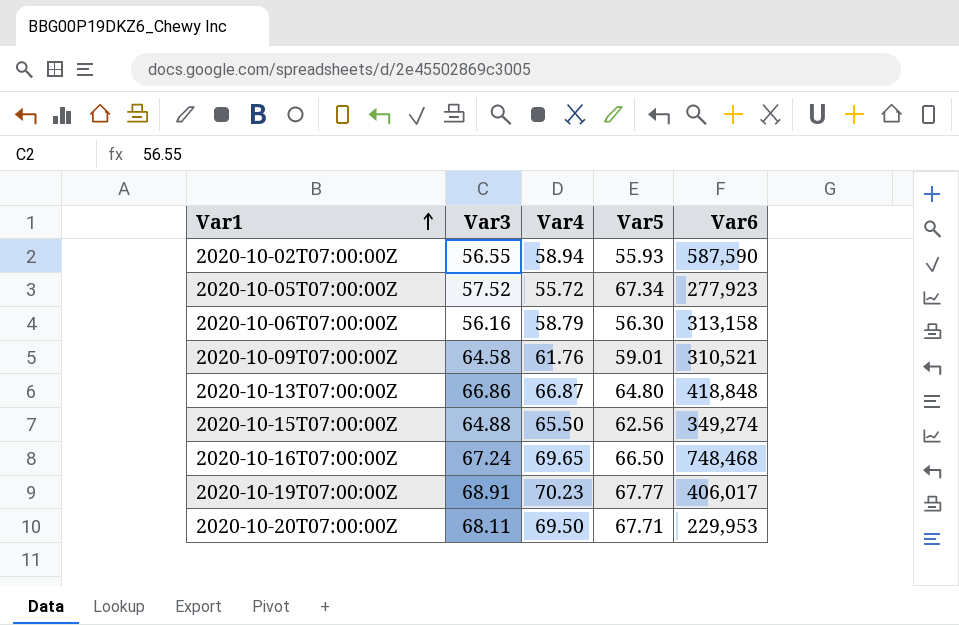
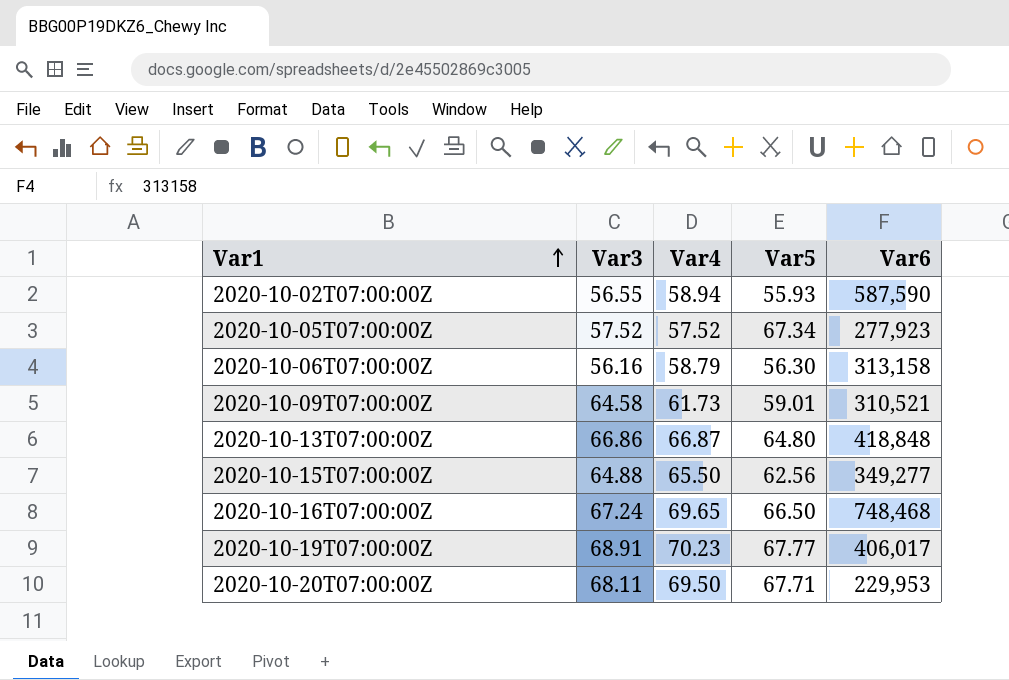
2020-10-05T07:00:00Z | Var4: 55.72 -> 57.52
2020-10-09T07:00:00Z | Var4: 61.76 -> 61.73
2020-10-15T07:00:00Z | Var6: 349,274 -> 349,277

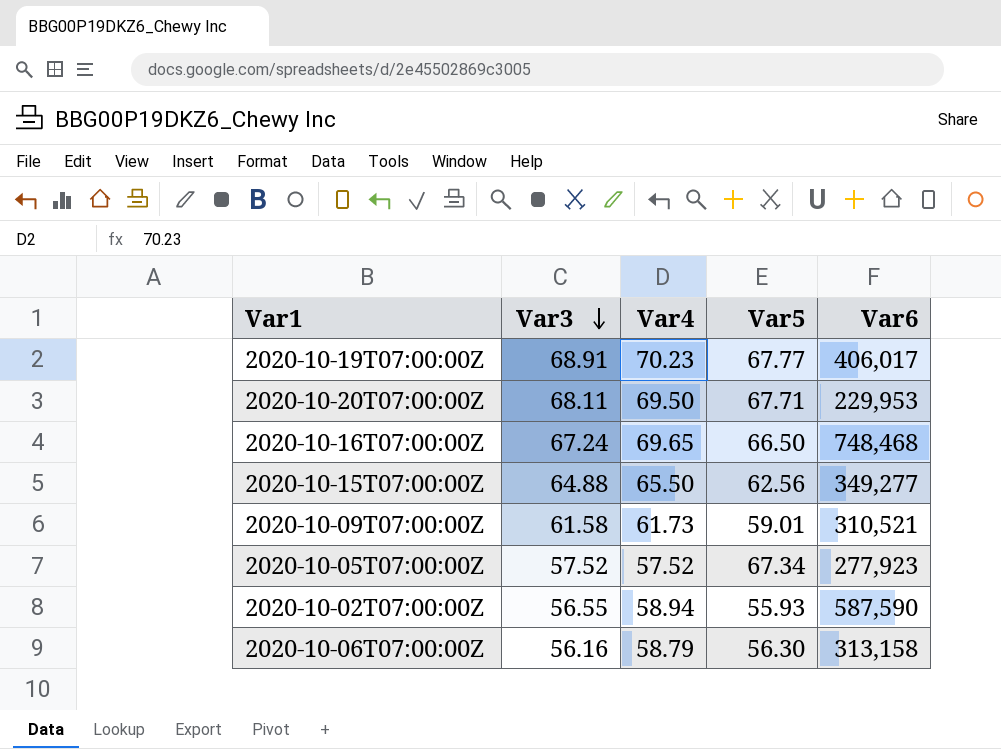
row order: Var1 ascending -> Var3 descending
row 2020-10-13T07:00:00Z: 66.86 | 66.87 | 64.80 | 418,848 -> none
2020-10-09T07:00:00Z | Var3: 64.58 -> 61.58

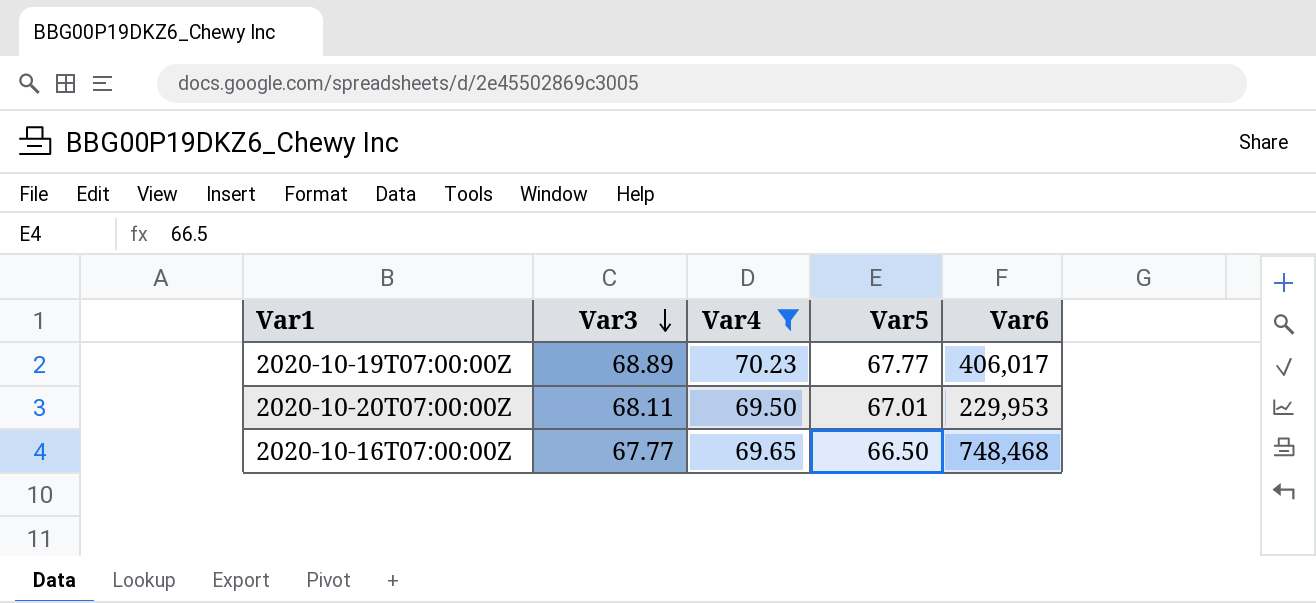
filter: none -> Var4 >= 69.50
2020-10-19T07:00:00Z | Var3: 68.91 -> 68.89
2020-10-20T07:00:00Z | Var5: 67.71 -> 67.01
2020-10-16T07:00:00Z | Var3: 67.24 -> 67.77

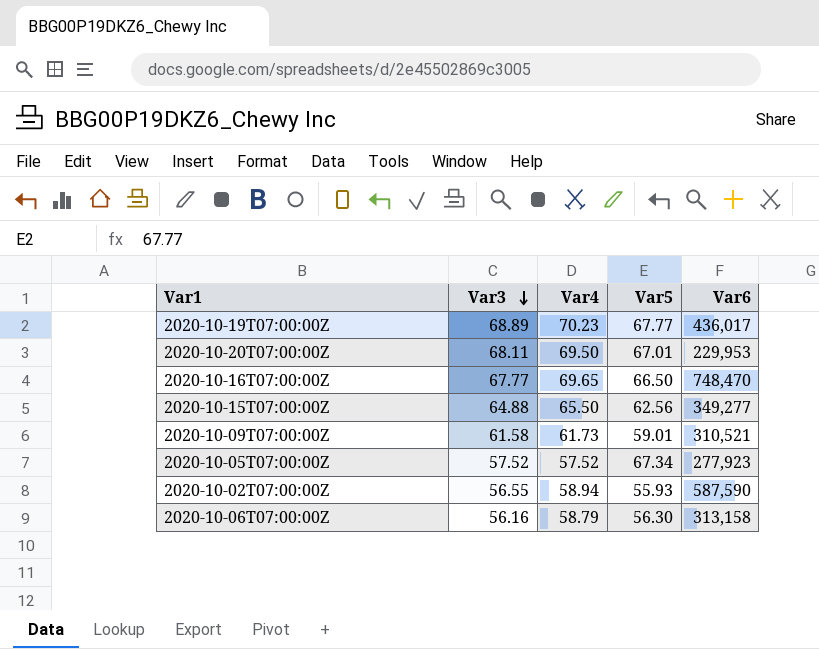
filter: Var4 >= 69.50 -> none
2020-10-19T07:00:00Z | Var6: 406,017 -> 436,017
2020-10-16T07:00:00Z | Var6: 748,468 -> 748,470

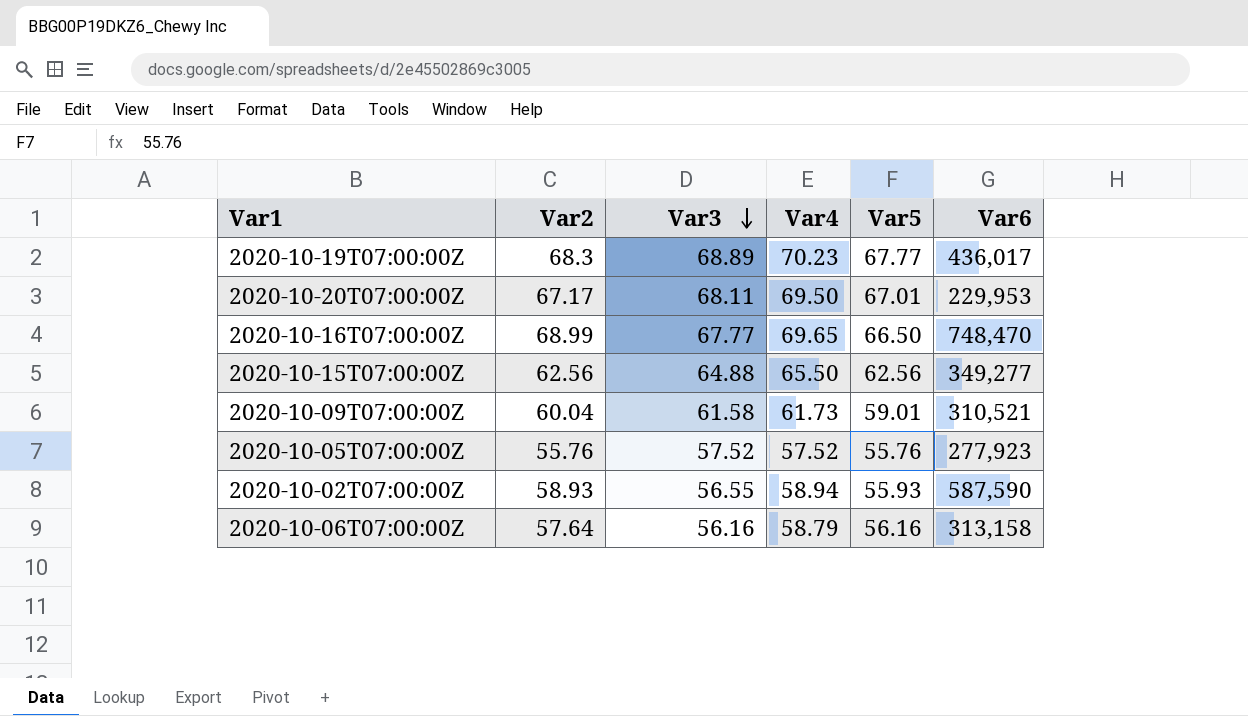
column Var2 | position: none -> 2
2020-10-05T07:00:00Z | Var5: 67.34 -> 55.76
2020-10-06T07:00:00Z | Var5: 56.30 -> 56.16

